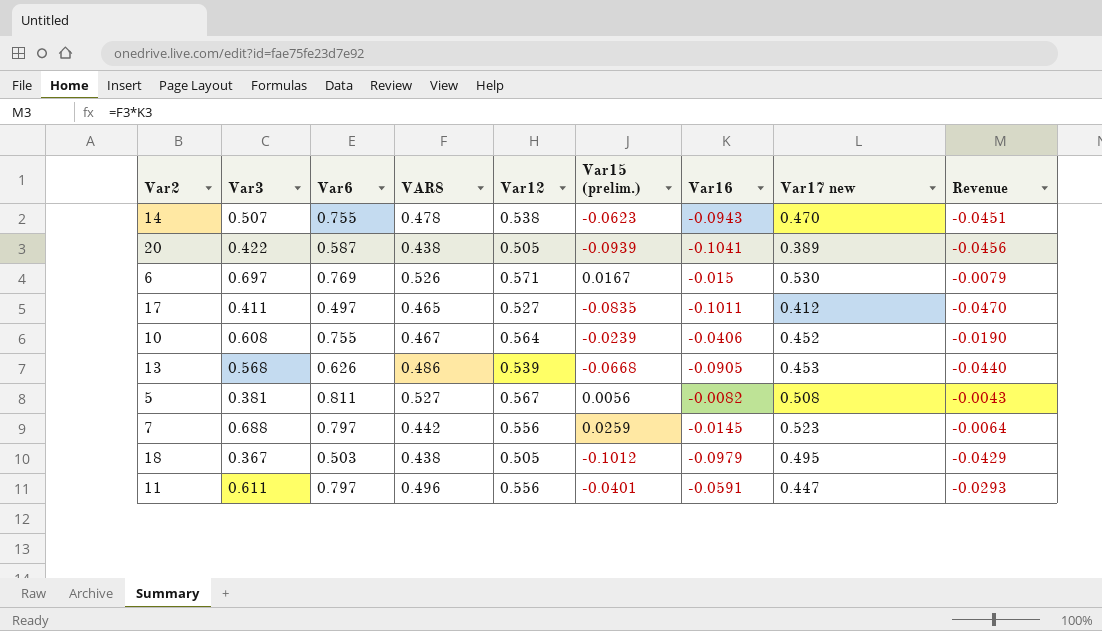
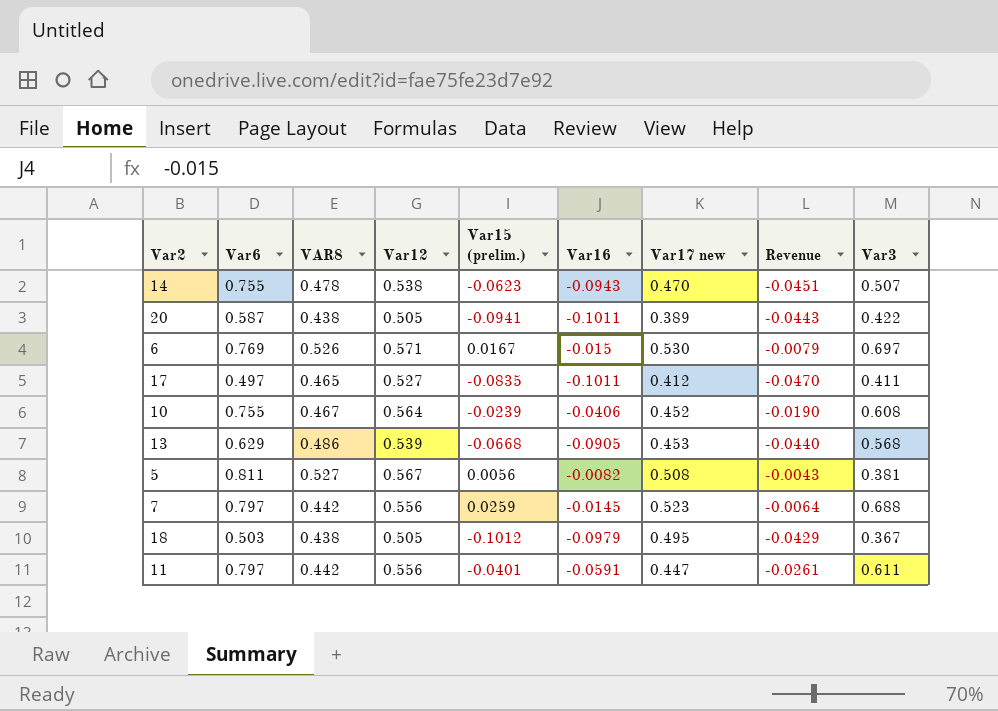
column Var3 | position: 2 -> 9
20 | Var15 (prelim.): -0.0939 -> -0.0941
20 | Var16: -0.1041 -> -0.1011
20 | Revenue: -0.0456 -> -0.0443
13 | Var6: 0.626 -> 0.629
11 | VAR8: 0.496 -> 0.442
11 | Revenue: -0.0293 -> -0.0261

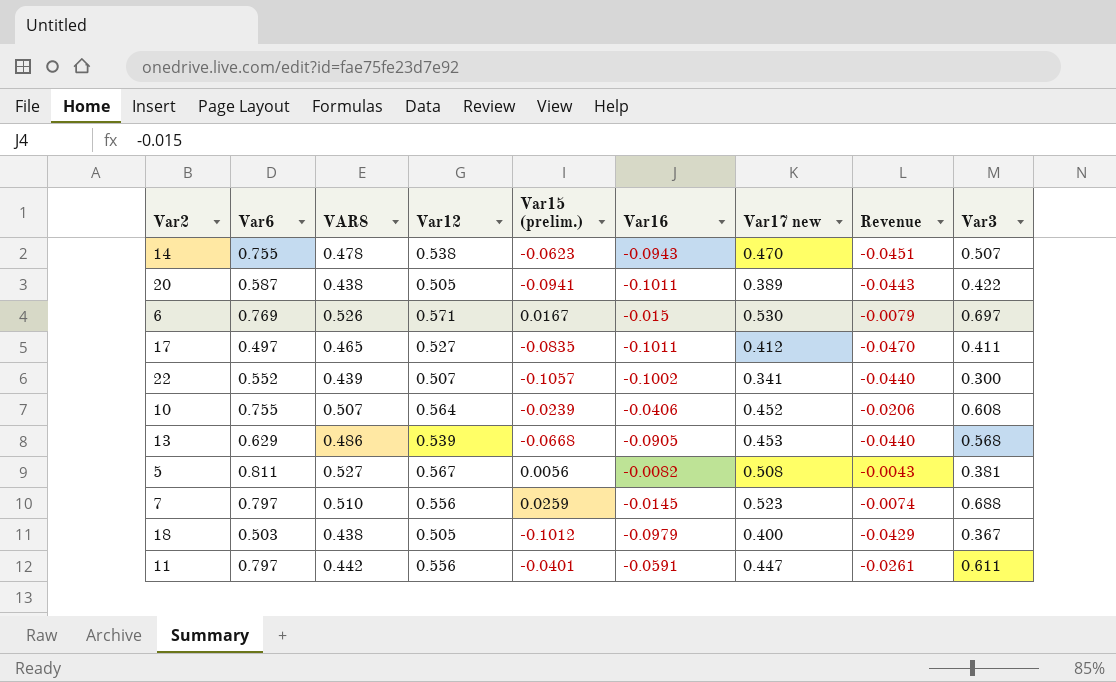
row 22: none -> 0.552 | 0.439 | 0.507 | -0.1057 | -0.1002 | 0.341 | -0.0440 | 0.300
10 | VAR8: 0.467 -> 0.507
10 | Revenue: -0.0190 -> -0.0206
7 | VAR8: 0.442 -> 0.510
7 | Revenue: -0.0064 -> -0.0074
18 | Var17 new: 0.495 -> 0.400

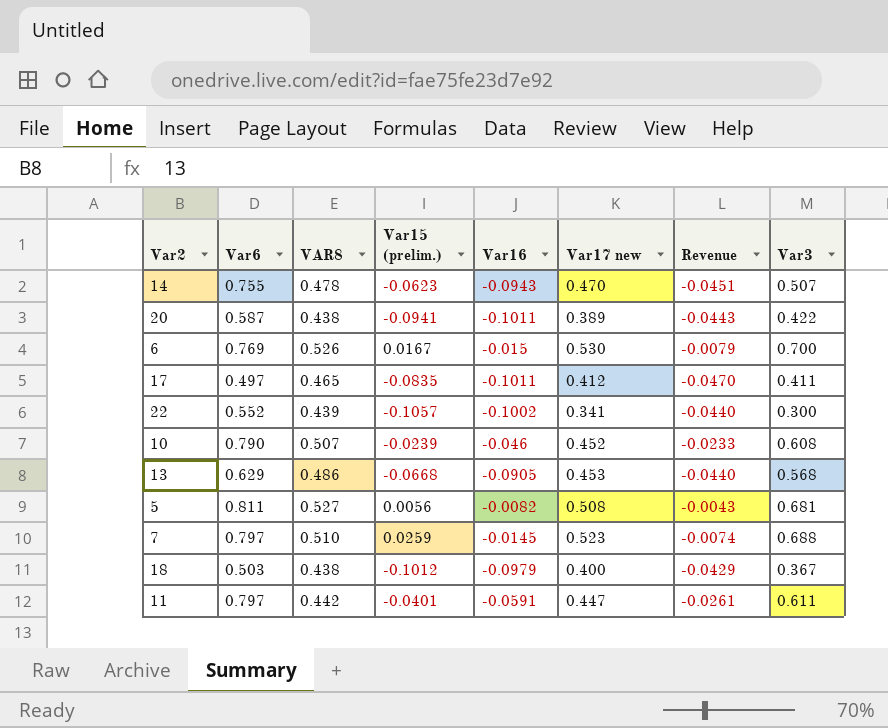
column Var12 | position: 4 -> none
6 | Var3: 0.697 -> 0.700
10 | Var6: 0.755 -> 0.790
10 | Var16: -0.0406 -> -0.046
10 | Revenue: -0.0206 -> -0.0233
5 | Var3: 0.381 -> 0.681

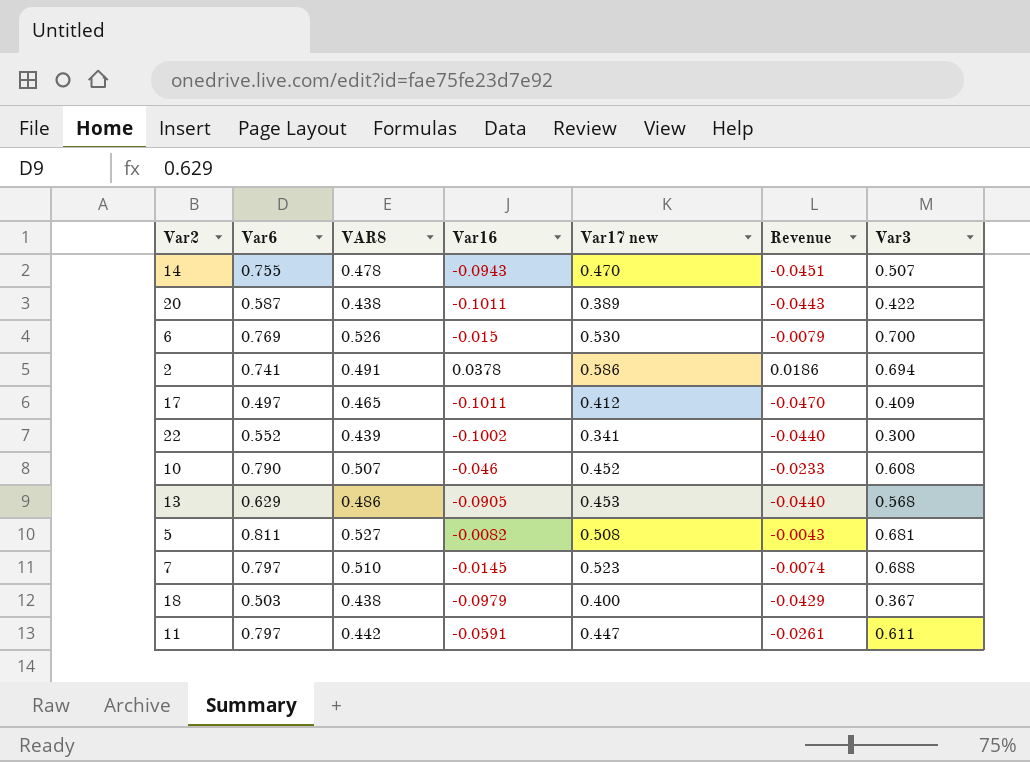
column Var15 (prelim.) | position: 4 -> none
row 2: none -> 0.741 | 0.491 | 0.0378 | 0.586 | 0.0186 | 0.694
17 | Var3: 0.411 -> 0.409

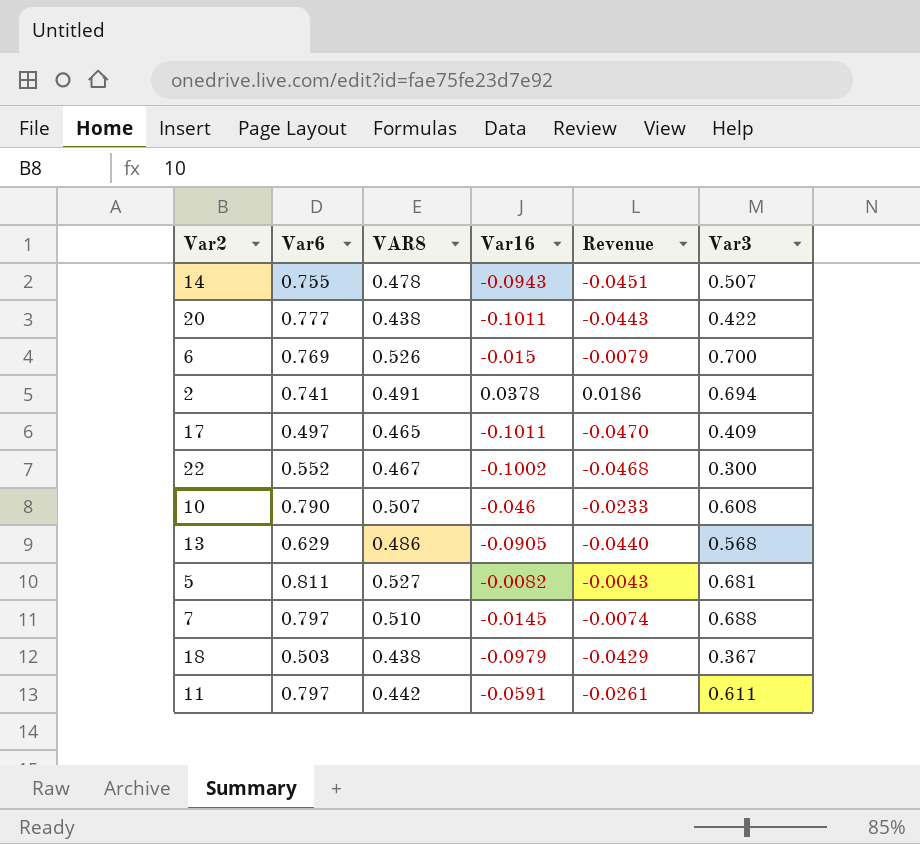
column Var17 new | position: 5 -> none
20 | Var6: 0.587 -> 0.777
22 | VAR8: 0.439 -> 0.467
22 | Revenue: -0.0440 -> -0.0468

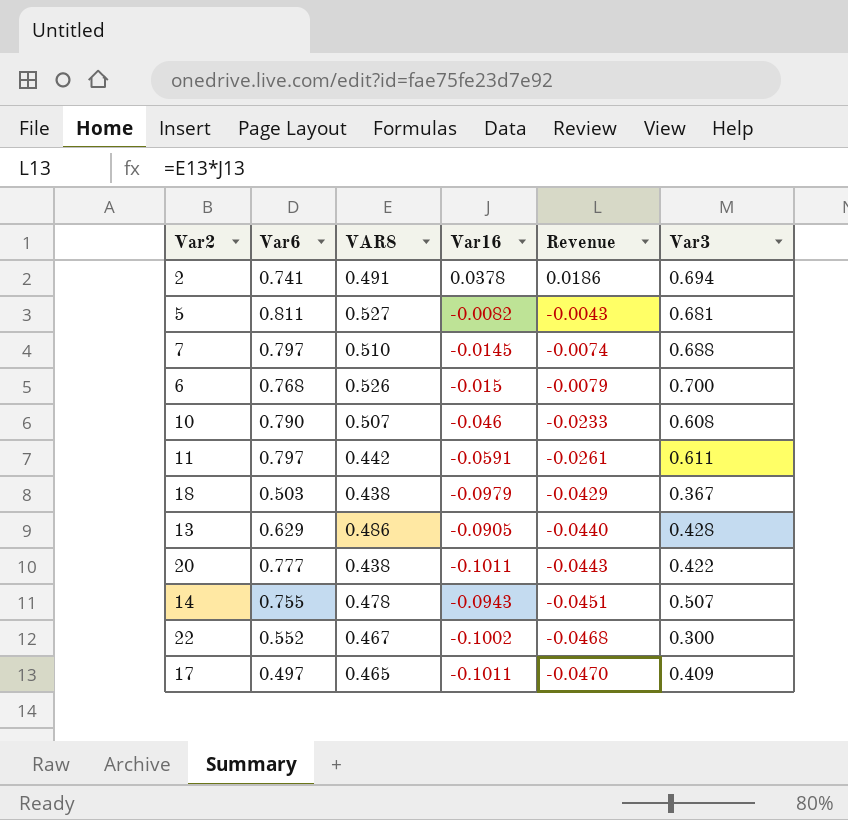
row order: none -> Revenue descending
6 | Var6: 0.769 -> 0.768
13 | Var3: 0.568 -> 0.428

